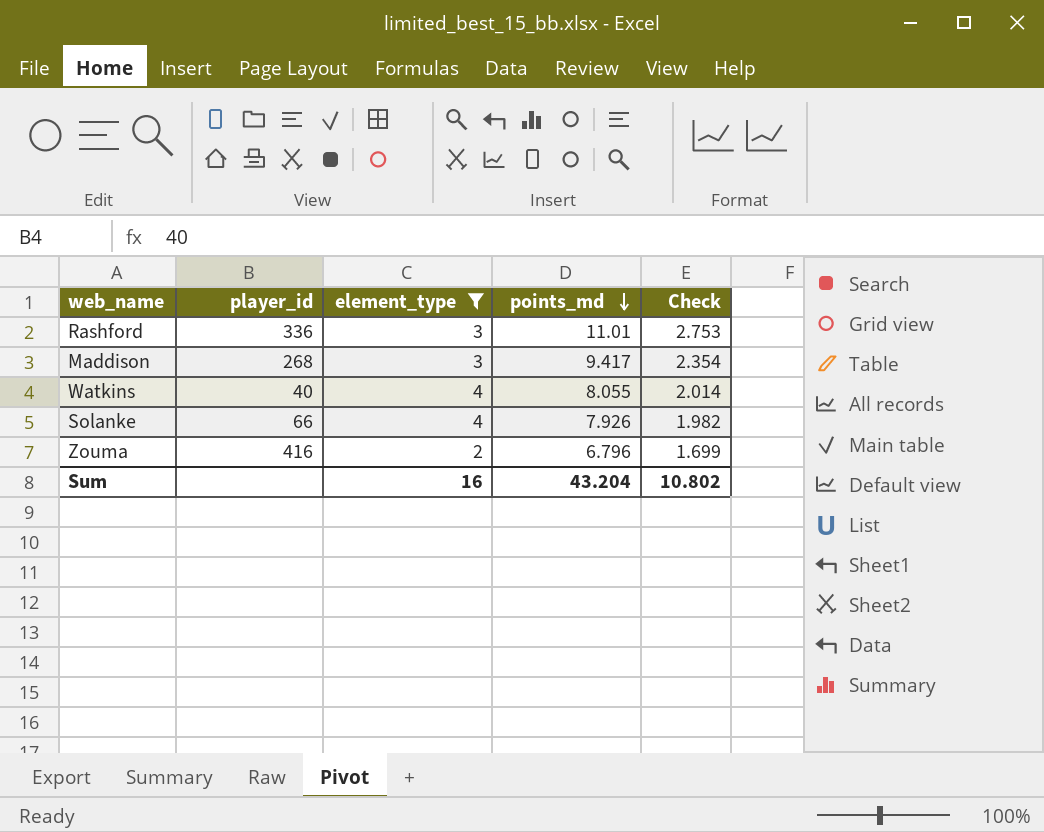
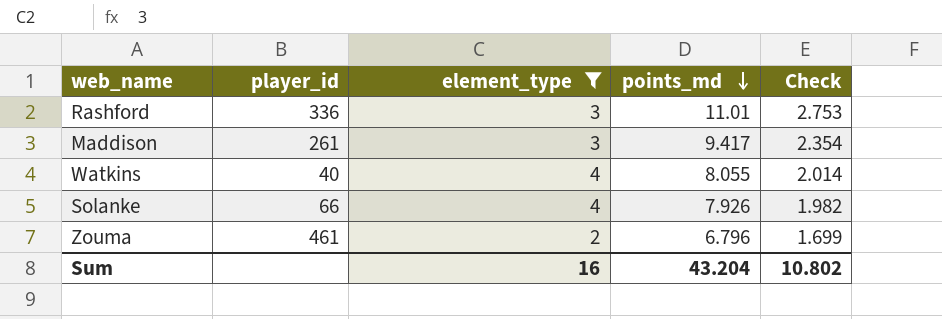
Maddison | player_id: 268 -> 261
Zouma | player_id: 416 -> 461

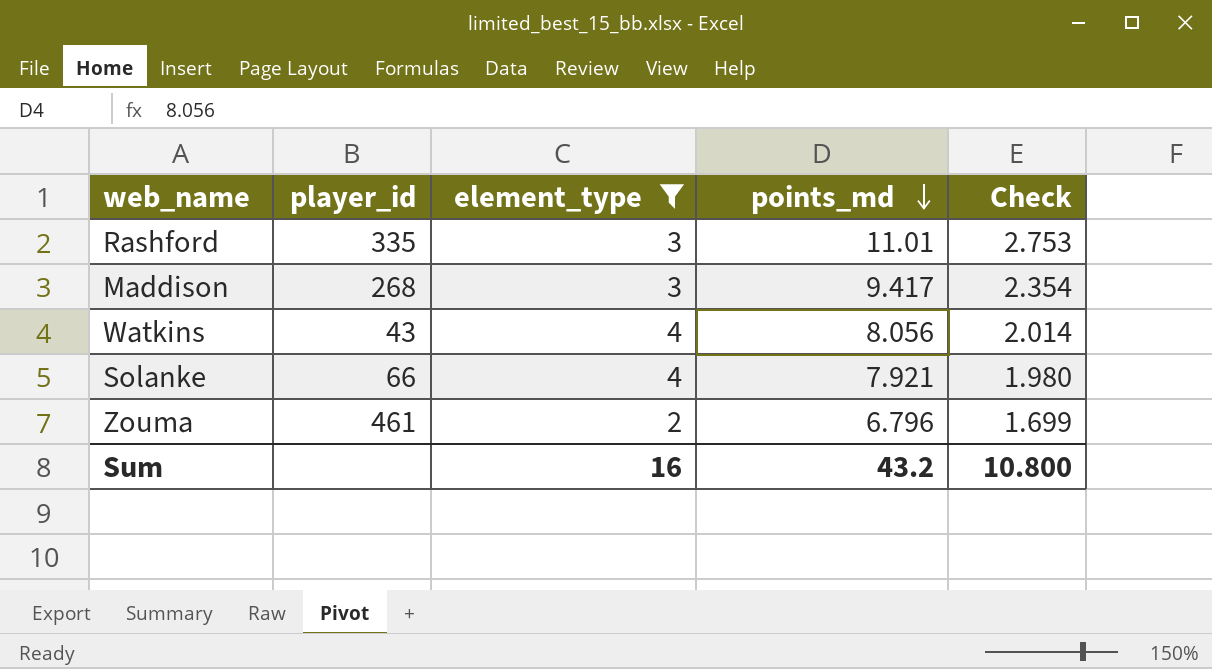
Rashford | player_id: 336 -> 335
Maddison | player_id: 261 -> 268
Watkins | player_id: 40 -> 43
Watkins | points_md: 8.055 -> 8.056
Solanke | points_md: 7.926 -> 7.921
Solanke | Check: 1.982 -> 1.980
Sum | points_md: 43.204 -> 43.2
Sum | Check: 10.802 -> 10.800

